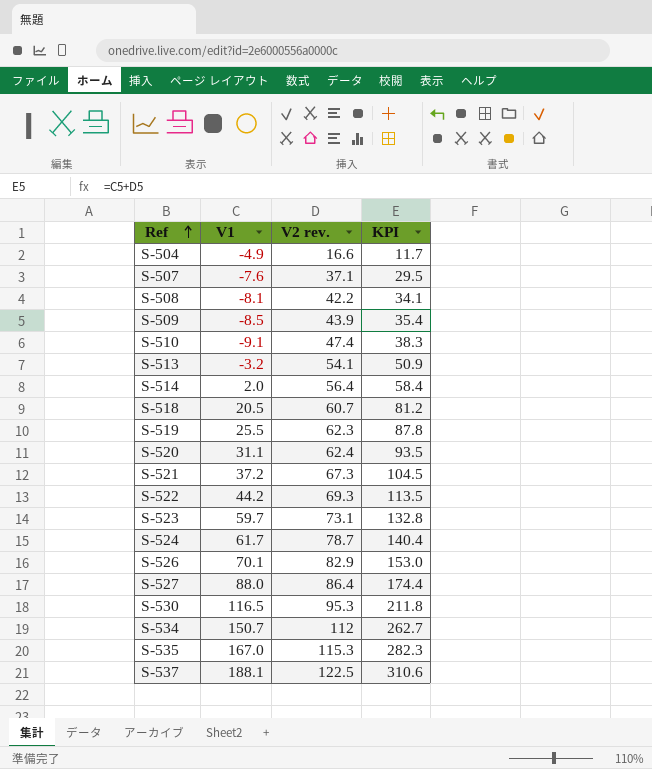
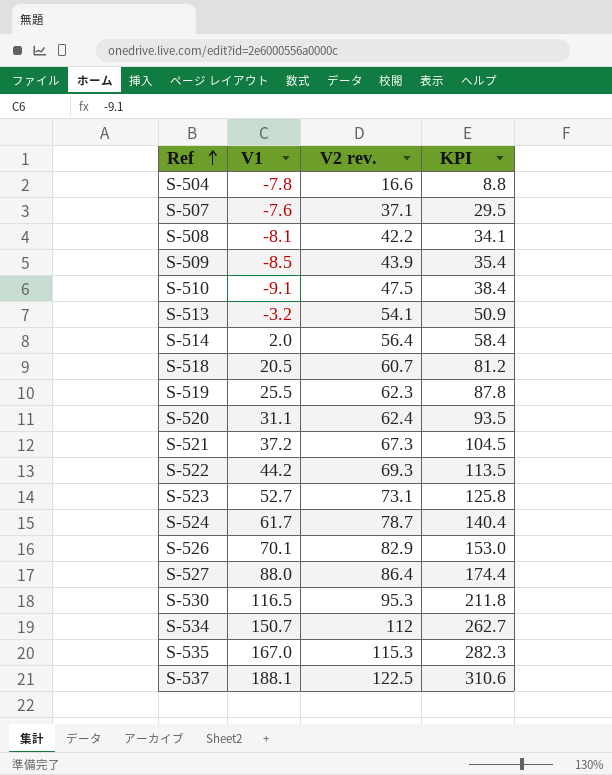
S-504 | V1: -4.9 -> -7.8
S-504 | KPI: 11.7 -> 8.8
S-510 | V2 rev.: 47.4 -> 47.5
S-510 | KPI: 38.3 -> 38.4
S-523 | V1: 59.7 -> 52.7
S-523 | KPI: 132.8 -> 125.8

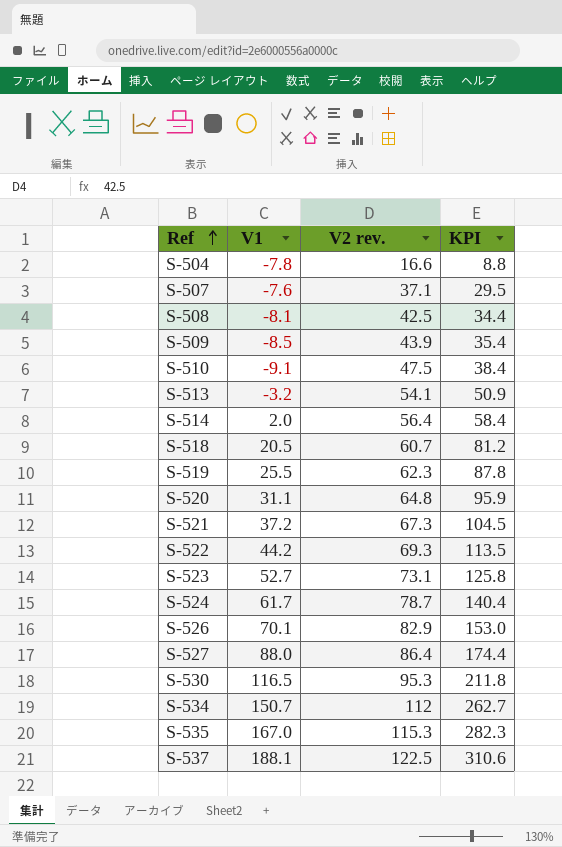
S-508 | V2 rev.: 42.2 -> 42.5
S-508 | KPI: 34.1 -> 34.4
S-520 | V2 rev.: 62.4 -> 64.8
S-520 | KPI: 93.5 -> 95.9

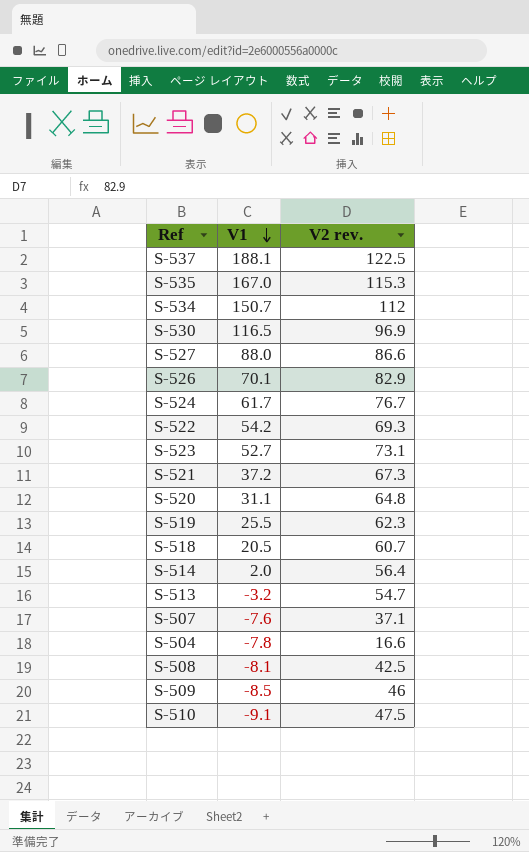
row order: Ref ascending -> V1 descending
column KPI | formula: [V1] + [V2 rev.] -> none
S-530 | V2 rev.: 95.3 -> 96.9
S-527 | V2 rev.: 86.4 -> 86.6
S-524 | V2 rev.: 78.7 -> 76.7
S-522 | V1: 44.2 -> 54.2
S-513 | V2 rev.: 54.1 -> 54.7
S-509 | V2 rev.: 43.9 -> 46

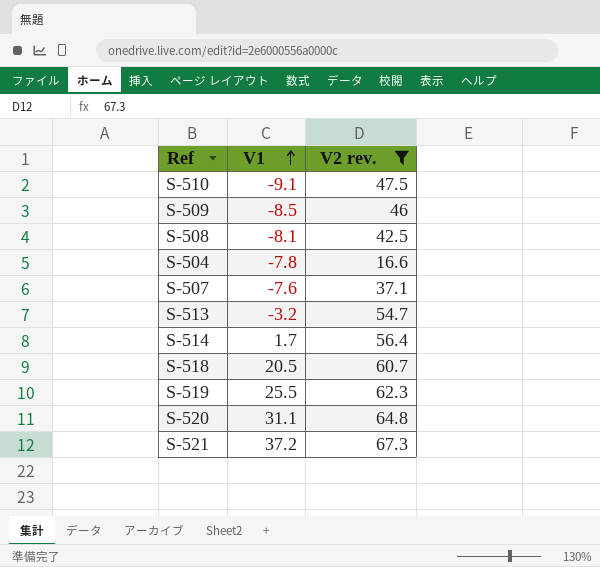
filter: none -> V2 rev. <= 67.3
row order: V1 descending -> V1 ascending
S-514 | V1: 2.0 -> 1.7

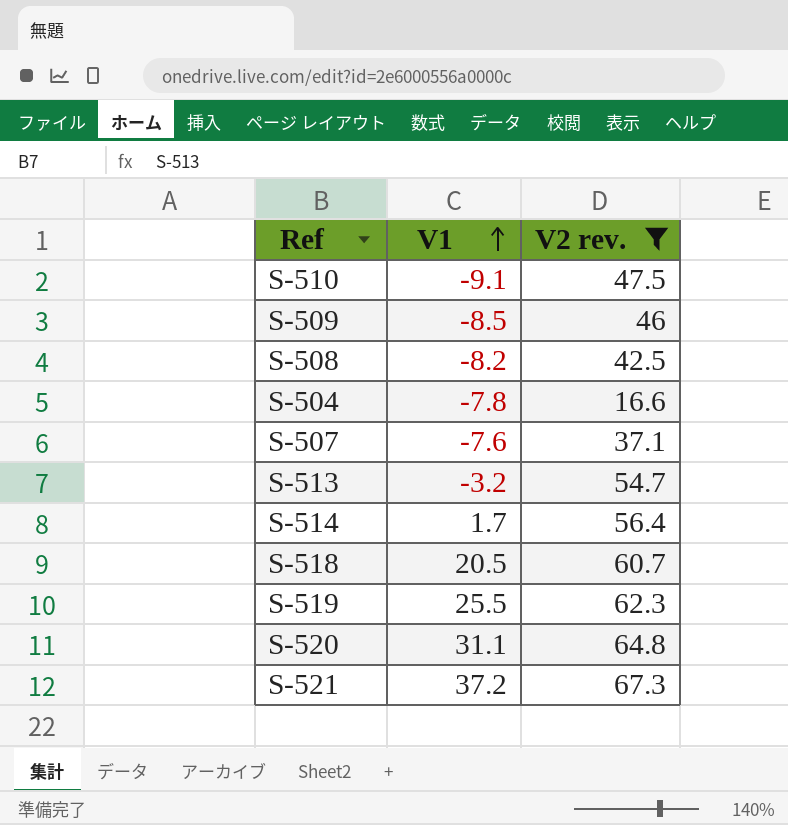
S-508 | V1: -8.1 -> -8.2

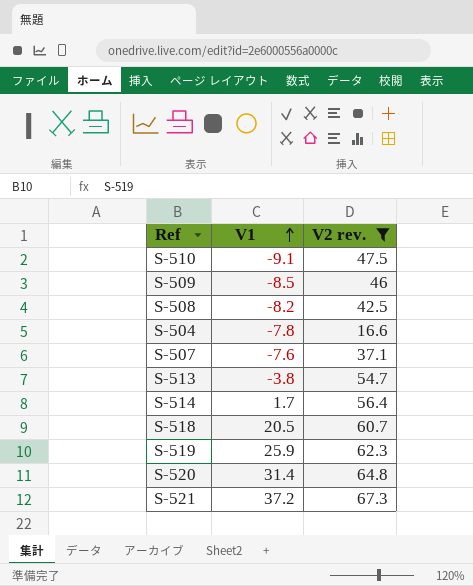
S-513 | V1: -3.2 -> -3.8
S-519 | V1: 25.5 -> 25.9
S-520 | V1: 31.1 -> 31.4

